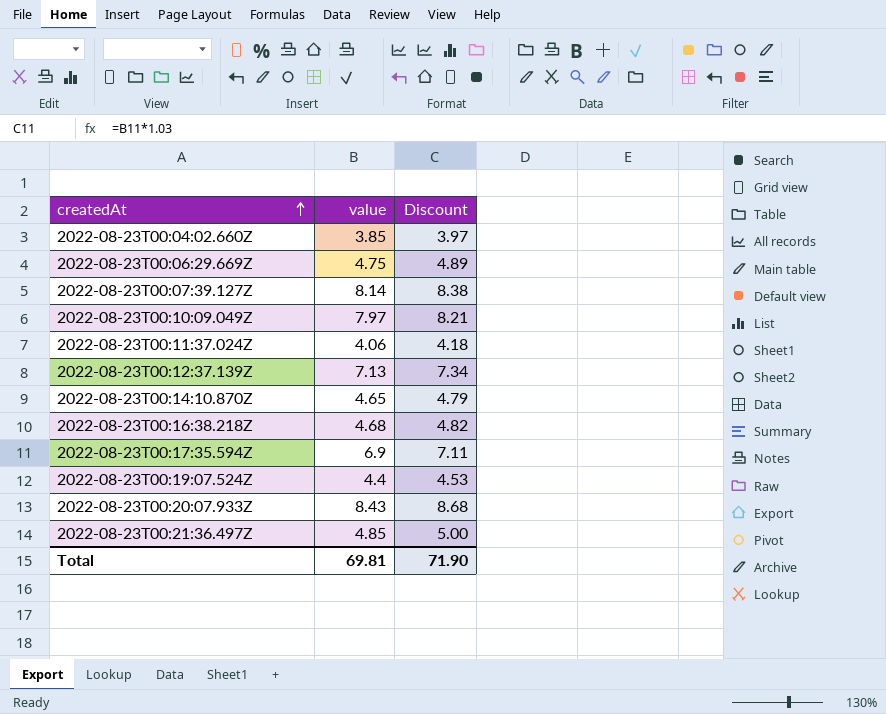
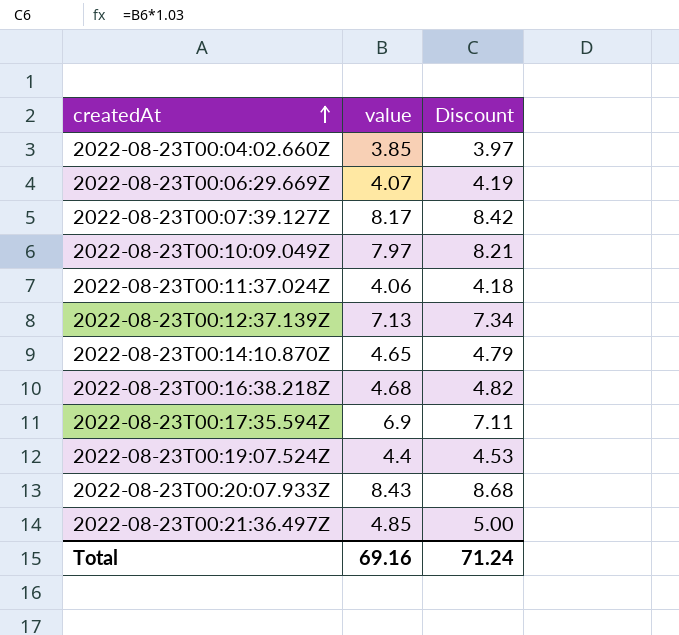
2022-08-23T00:06:29.669Z | value: 4.75 -> 4.07
2022-08-23T00:06:29.669Z | Discount: 4.89 -> 4.19
2022-08-23T00:07:39.127Z | value: 8.14 -> 8.17
2022-08-23T00:07:39.127Z | Discount: 8.38 -> 8.42
Total | value: 69.81 -> 69.16
Total | Discount: 71.90 -> 71.24

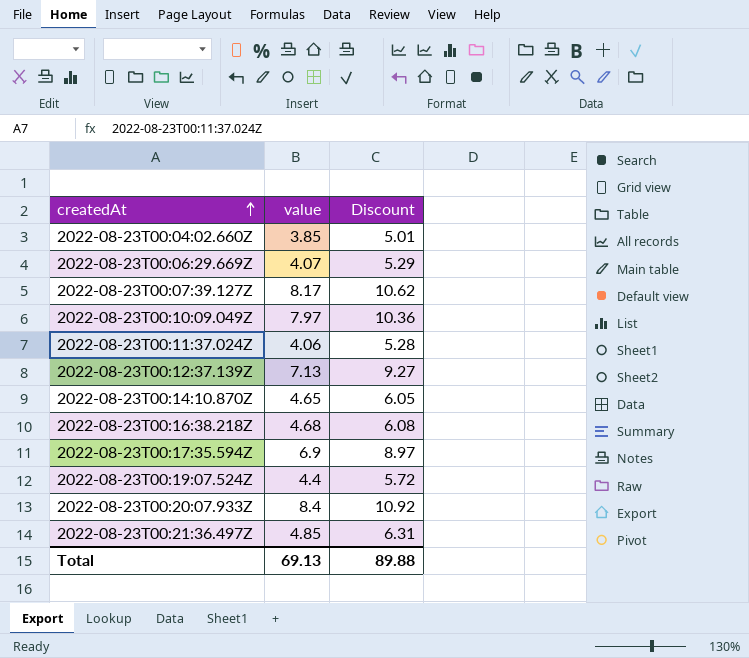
column Discount | formula: [value] * 1.03 -> [value] * 1.3
2022-08-23T00:20:07.933Z | value: 8.43 -> 8.4
Total | value: 69.16 -> 69.13
Total | Discount: 71.24 -> 89.88

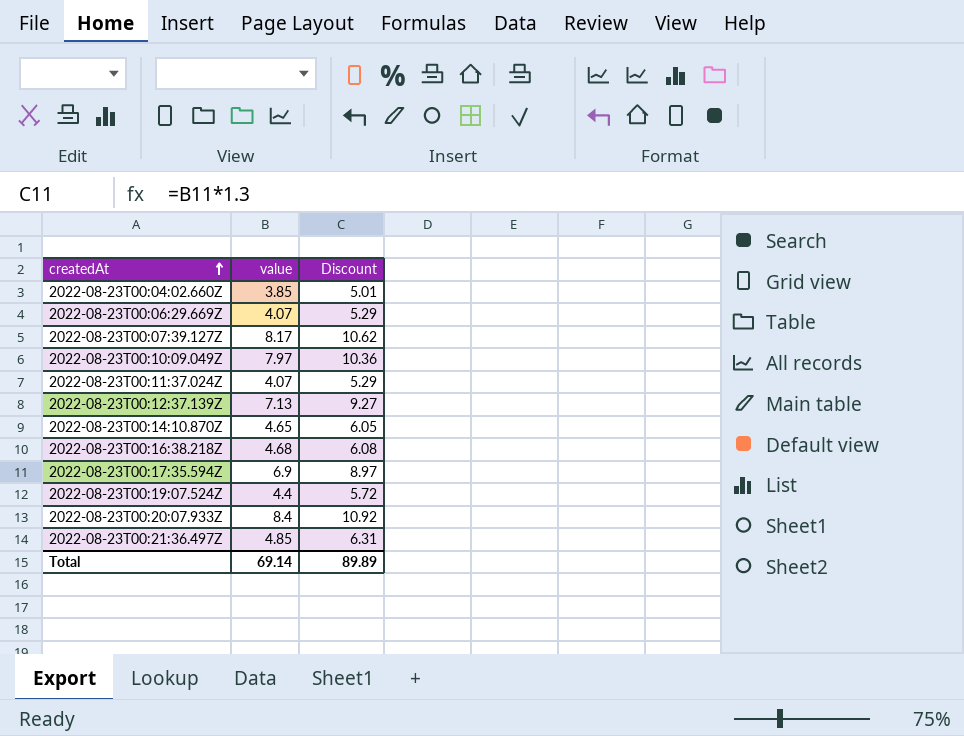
2022-08-23T00:11:37.024Z | value: 4.06 -> 4.07
2022-08-23T00:11:37.024Z | Discount: 5.28 -> 5.29
Total | value: 69.13 -> 69.14
Total | Discount: 89.88 -> 89.89

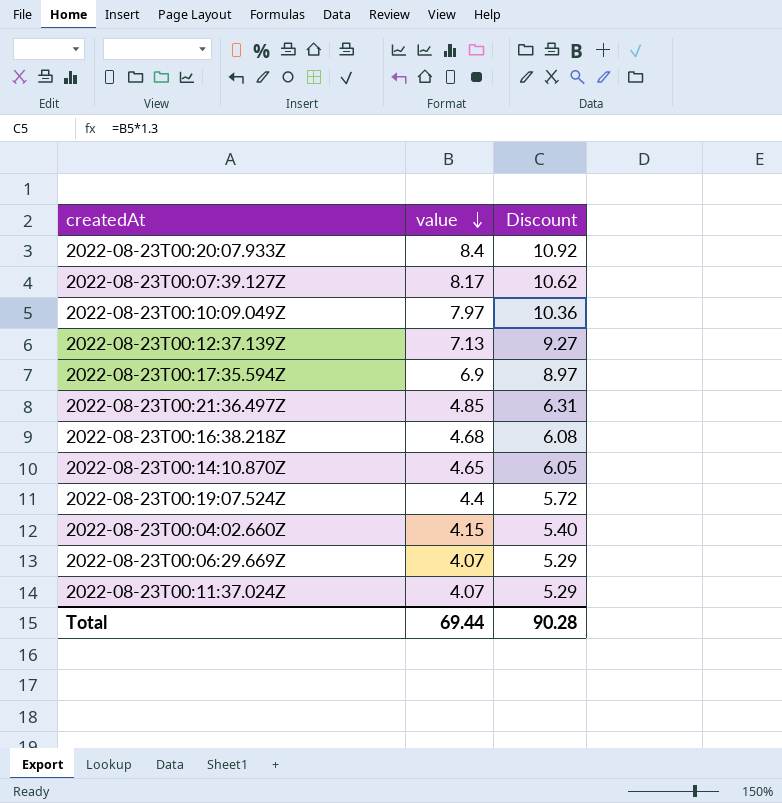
row order: createdAt ascending -> value descending
2022-08-23T00:04:02.660Z | value: 3.85 -> 4.15
2022-08-23T00:04:02.660Z | Discount: 5.01 -> 5.40
Total | value: 69.14 -> 69.44
Total | Discount: 89.89 -> 90.28

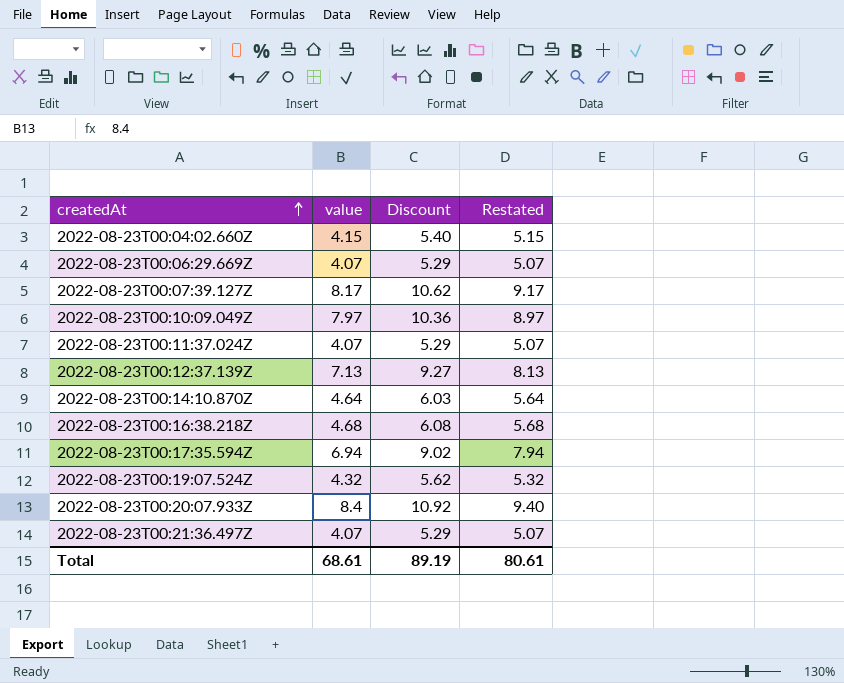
row order: value descending -> createdAt ascending
column Restated | formula: none -> [value] + 1
2022-08-23T00:14:10.870Z | value: 4.65 -> 4.64
2022-08-23T00:14:10.870Z | Discount: 6.05 -> 6.03
2022-08-23T00:17:35.594Z | value: 6.9 -> 6.94
2022-08-23T00:17:35.594Z | Discount: 8.97 -> 9.02
2022-08-23T00:19:07.524Z | value: 4.4 -> 4.32
2022-08-23T00:19:07.524Z | Discount: 5.72 -> 5.62
2022-08-23T00:21:36.497Z | value: 4.85 -> 4.07
2022-08-23T00:21:36.497Z | Discount: 6.31 -> 5.29
Total | value: 69.44 -> 68.61
Total | Discount: 90.28 -> 89.19

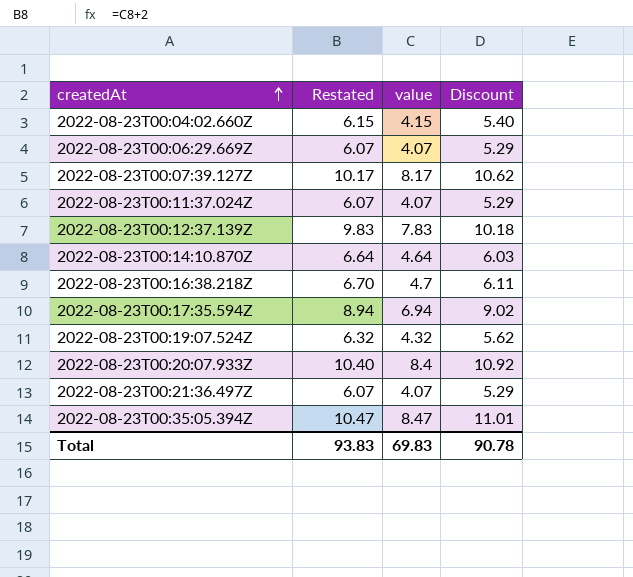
column Restated | formula: [value] + 1 -> [value] + 2
column Restated | position: 4 -> 2
row 2022-08-23T00:10:09.049Z: 7.97 | 10.36 | 8.97 -> none
2022-08-23T00:12:37.139Z | value: 7.13 -> 7.83
2022-08-23T00:12:37.139Z | Discount: 9.27 -> 10.18
2022-08-23T00:16:38.218Z | value: 4.68 -> 4.7
2022-08-23T00:16:38.218Z | Discount: 6.08 -> 6.11
row 2022-08-23T00:35:05.394Z: none -> 10.47 | 8.47 | 11.01
Total | Restated: 80.61 -> 93.83
Total | value: 68.61 -> 69.83
Total | Discount: 89.19 -> 90.78

